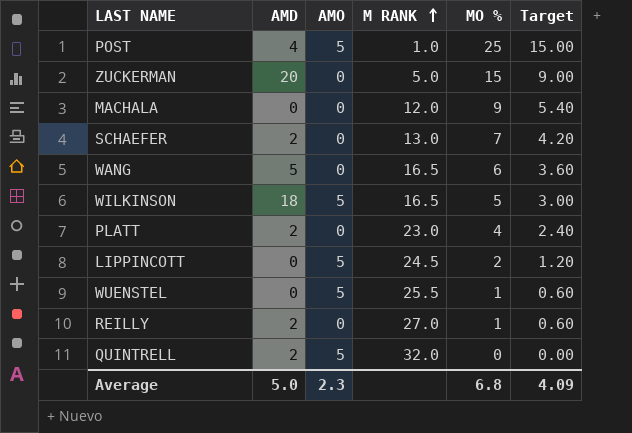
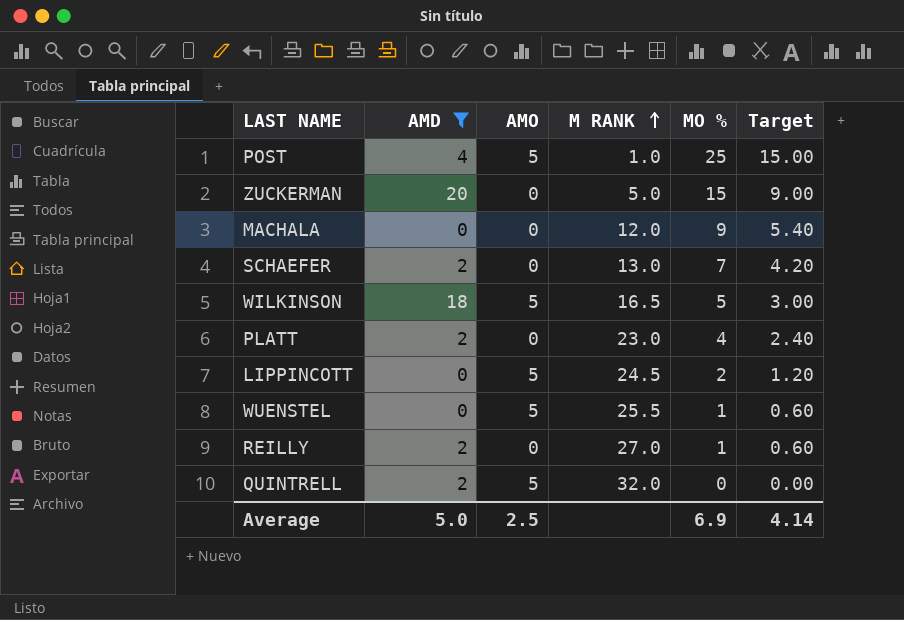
filter: none -> AMD != 5
Average | AMO: 2.3 -> 2.5
Average | MO %: 6.8 -> 6.9
Average | Target: 4.09 -> 4.14

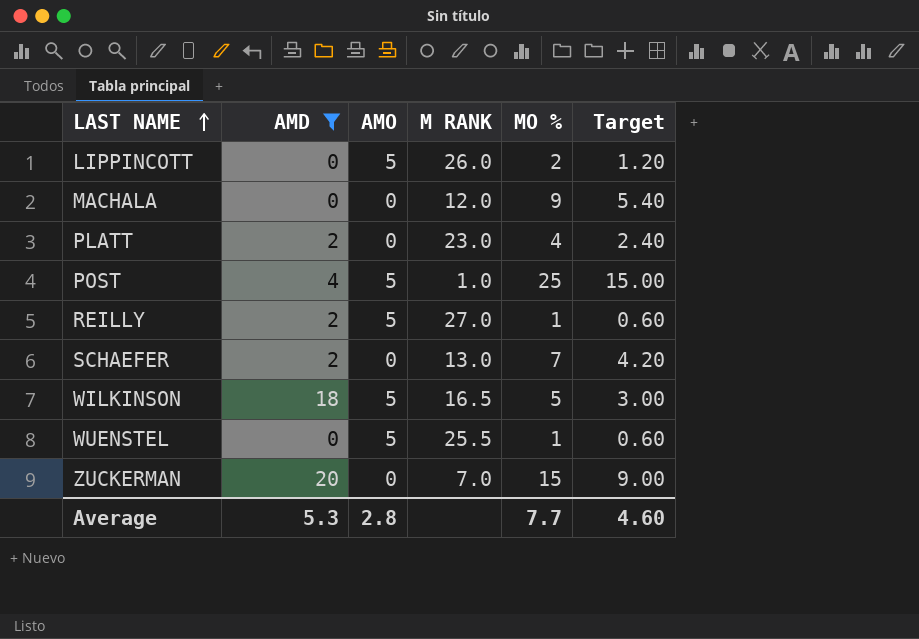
row order: M RANK ascending -> LAST NAME ascending
row QUINTRELL: 2 | 5 | 32.0 | 0 | 0.00 -> none
LIPPINCOTT | M RANK: 24.5 -> 26.0
REILLY | AMO: 0 -> 5
ZUCKERMAN | M RANK: 5.0 -> 7.0
Average | AMD: 5.0 -> 5.3
Average | AMO: 2.5 -> 2.8
Average | MO %: 6.9 -> 7.7
Average | Target: 4.14 -> 4.60

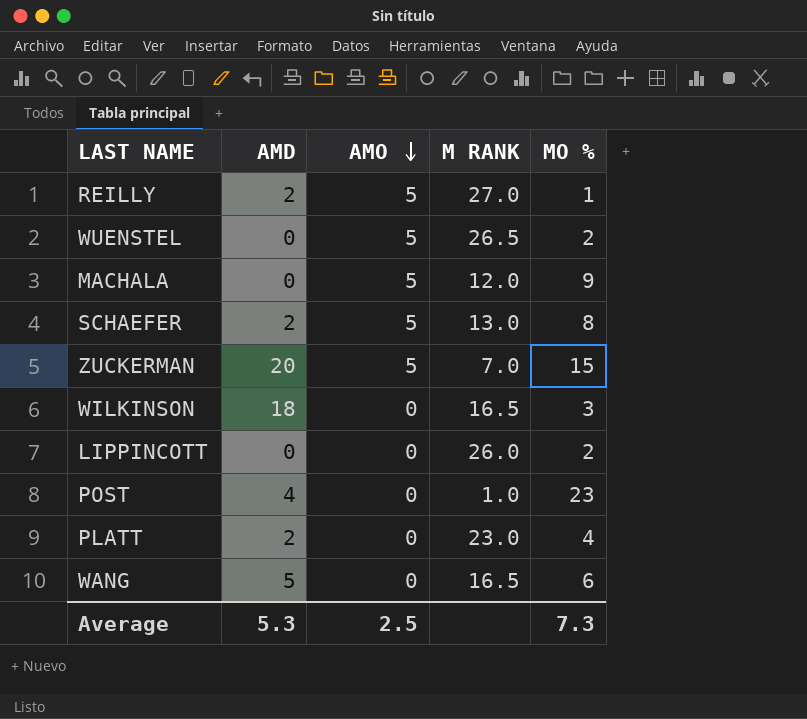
filter: AMD != 5 -> none
row order: LAST NAME ascending -> AMO descending
column Target | formula: [MO %] * 0.6 -> none
WUENSTEL | M RANK: 25.5 -> 26.5
WUENSTEL | MO %: 1 -> 2
MACHALA | AMO: 0 -> 5
SCHAEFER | AMO: 0 -> 5
SCHAEFER | MO %: 7 -> 8
ZUCKERMAN | AMO: 0 -> 5
WILKINSON | AMO: 5 -> 0
WILKINSON | MO %: 5 -> 3
LIPPINCOTT | AMO: 5 -> 0
POST | AMO: 5 -> 0
POST | MO %: 25 -> 23
Average | AMO: 2.8 -> 2.5
Average | MO %: 7.7 -> 7.3

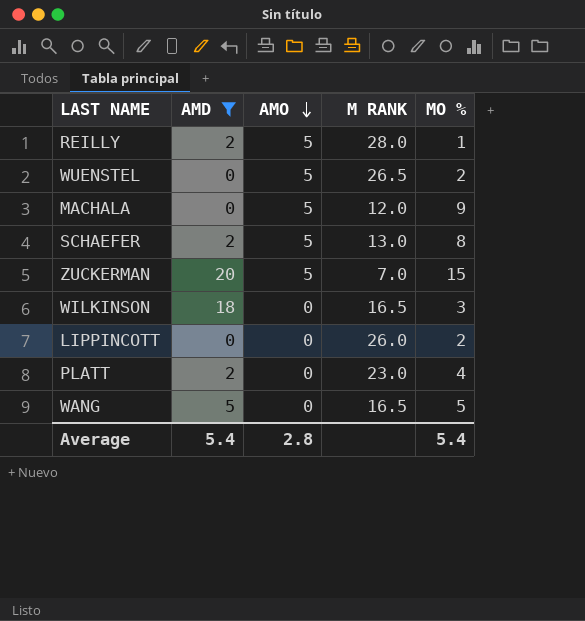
filter: none -> AMD != 4
REILLY | M RANK: 27.0 -> 28.0
WANG | MO %: 6 -> 5
Average | AMD: 5.3 -> 5.4
Average | AMO: 2.5 -> 2.8
Average | MO %: 7.3 -> 5.4

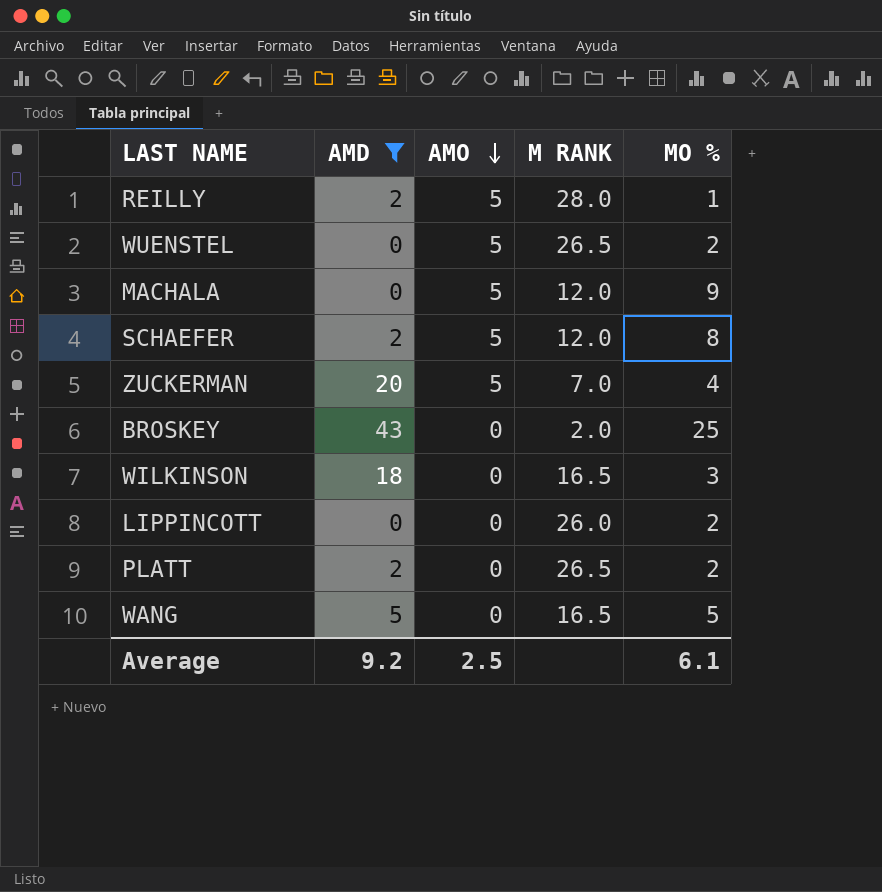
SCHAEFER | M RANK: 13.0 -> 12.0
ZUCKERMAN | MO %: 15 -> 4
row BROSKEY: none -> 43 | 0 | 2.0 | 25
PLATT | M RANK: 23.0 -> 26.5
PLATT | MO %: 4 -> 2
Average | AMD: 5.4 -> 9.2
Average | AMO: 2.8 -> 2.5
Average | MO %: 5.4 -> 6.1

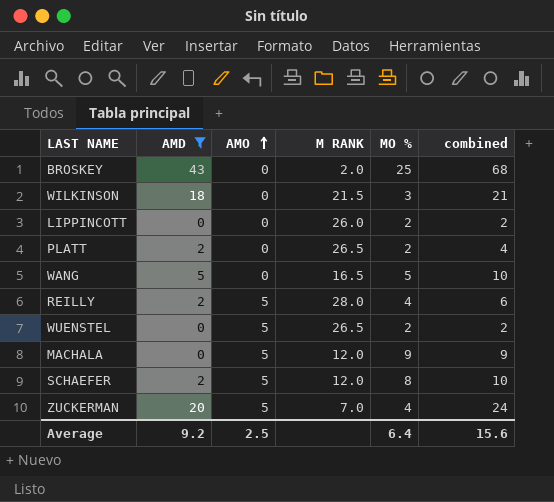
row order: AMO descending -> AMO ascending
column combined | formula: none -> [AMD] + [MO %]
WILKINSON | M RANK: 16.5 -> 21.5
REILLY | MO %: 1 -> 4
Average | MO %: 6.1 -> 6.4

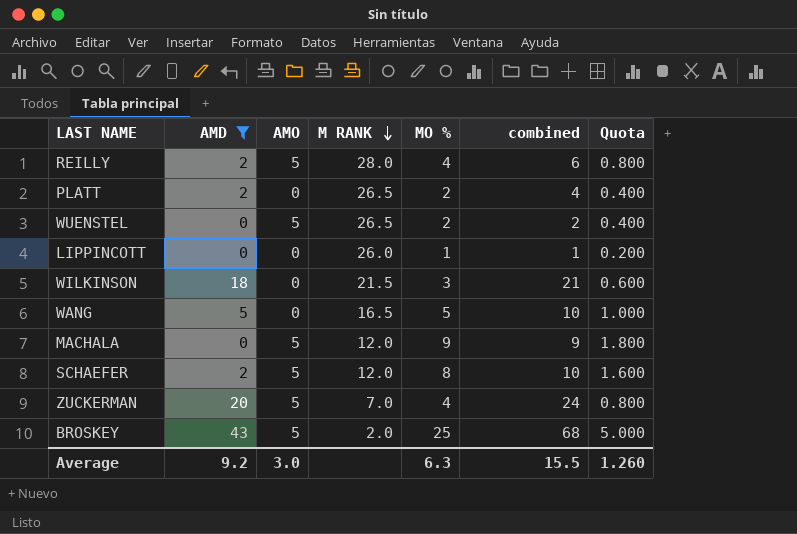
row order: AMO ascending -> M RANK descending
column Quota | formula: none -> [MO %] * 0.2
LIPPINCOTT | MO %: 2 -> 1
LIPPINCOTT | combined: 2 -> 1
BROSKEY | AMO: 0 -> 5
Average | AMO: 2.5 -> 3.0
Average | MO %: 6.4 -> 6.3
Average | combined: 15.6 -> 15.5

